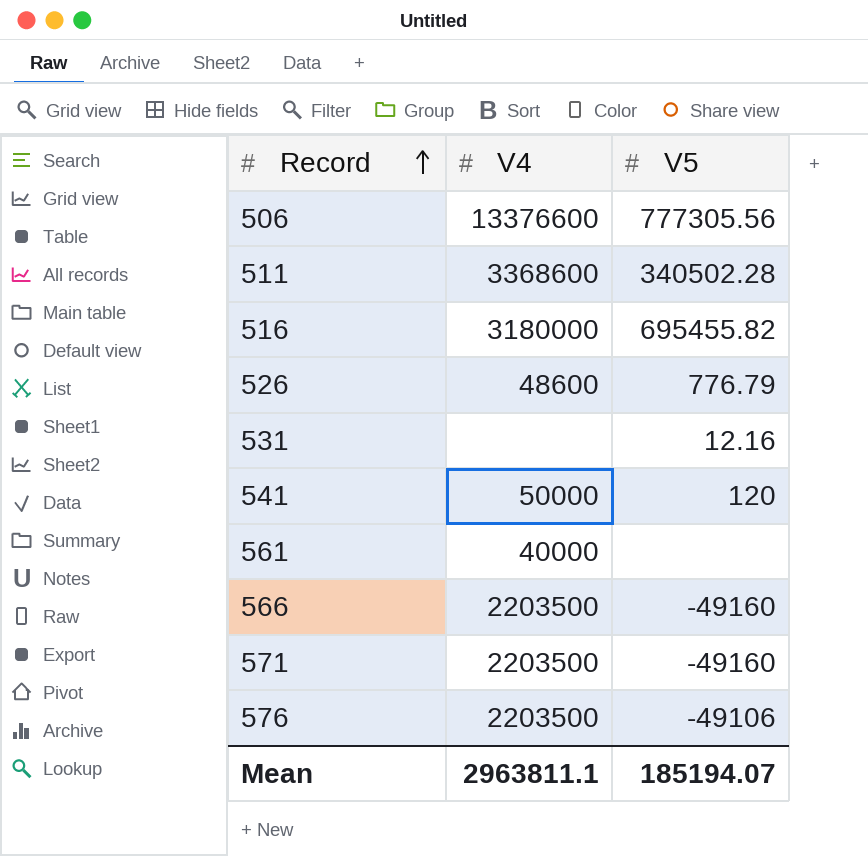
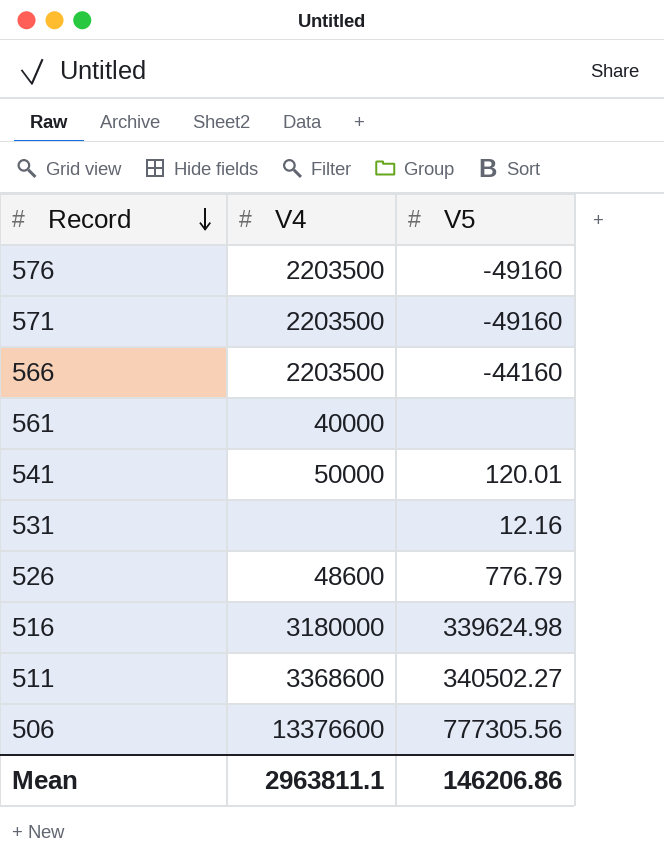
row order: Record ascending -> Record descending
576 | V5: -49106 -> -49160
566 | V5: -49160 -> -44160
541 | V5: 120 -> 120.01
516 | V5: 695455.82 -> 339624.98
511 | V5: 340502.28 -> 340502.27
Mean | V5: 185194.07 -> 146206.86

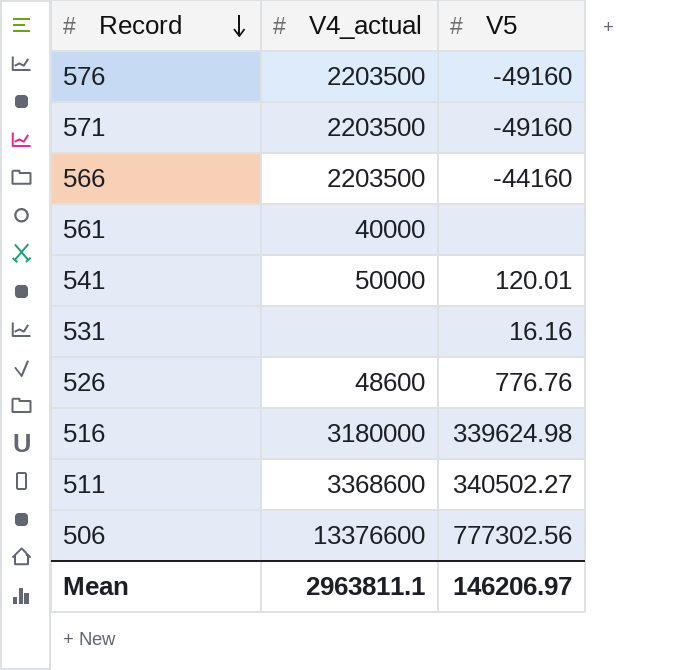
column name: V4 -> V4_actual
531 | V5: 12.16 -> 16.16
526 | V5: 776.79 -> 776.76
506 | V5: 777305.56 -> 777302.56
Mean | V5: 146206.86 -> 146206.97

